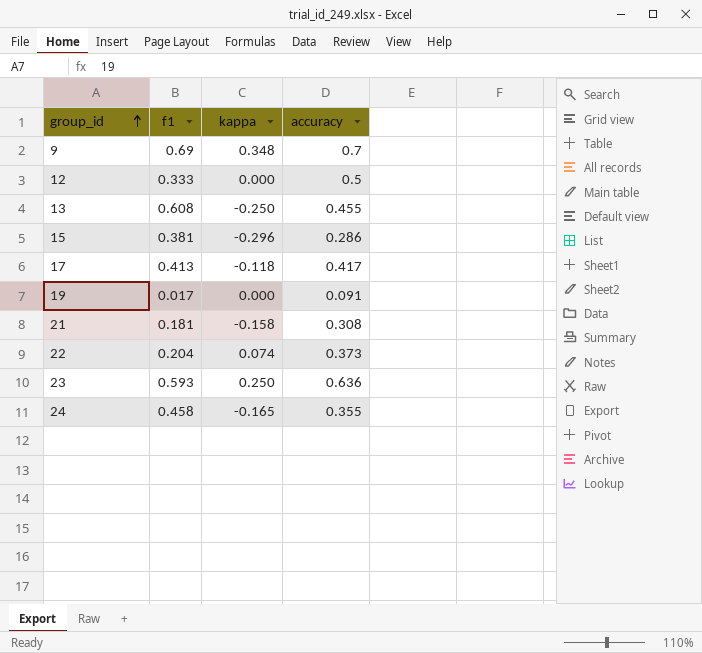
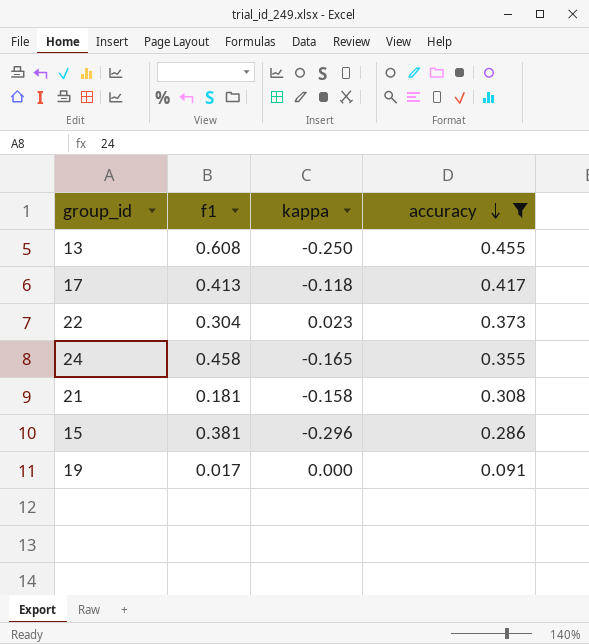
filter: none -> accuracy <= 0.455
row order: group_id ascending -> accuracy descending
22 | f1: 0.204 -> 0.304
22 | kappa: 0.074 -> 0.023

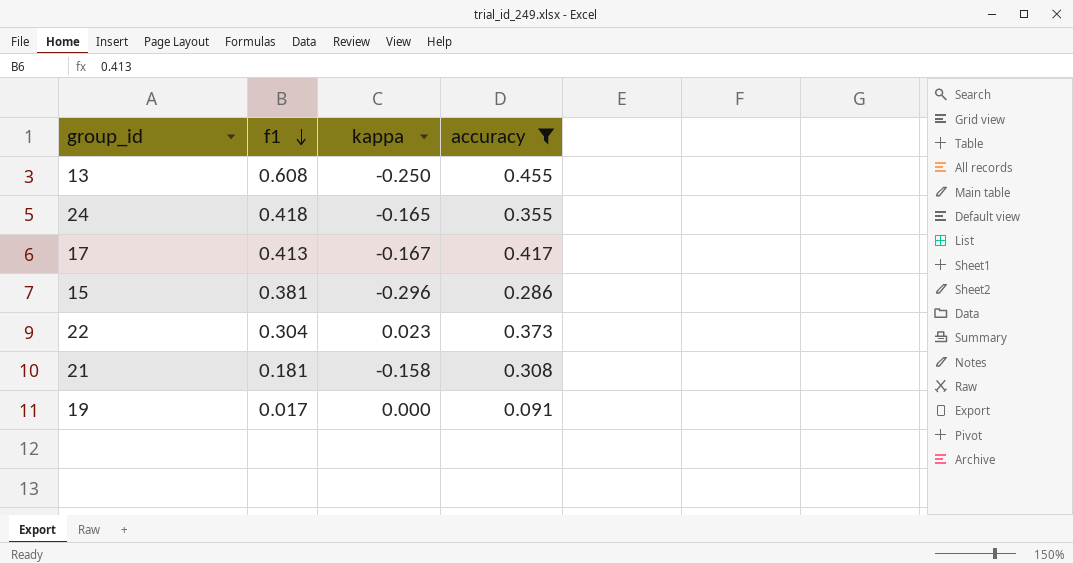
row order: accuracy descending -> f1 descending
24 | f1: 0.458 -> 0.418
17 | kappa: -0.118 -> -0.167

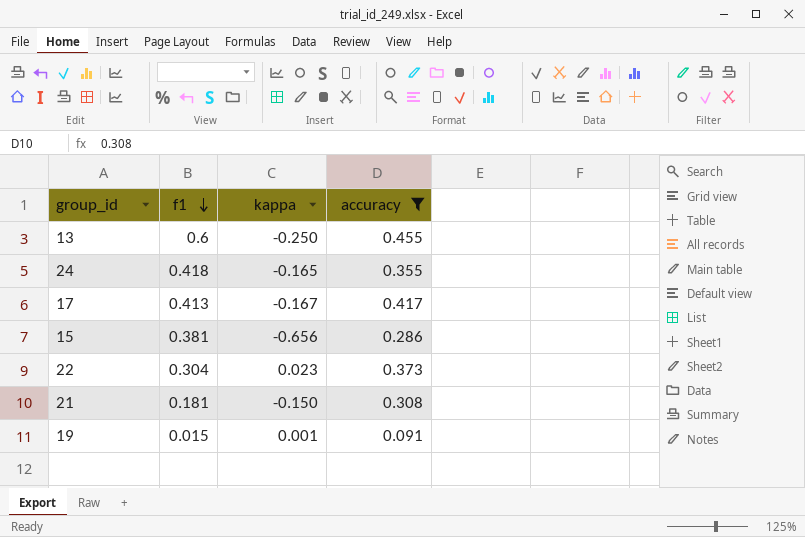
13 | f1: 0.608 -> 0.6
15 | kappa: -0.296 -> -0.656
21 | kappa: -0.158 -> -0.150
19 | f1: 0.017 -> 0.015
19 | kappa: 0.000 -> 0.001

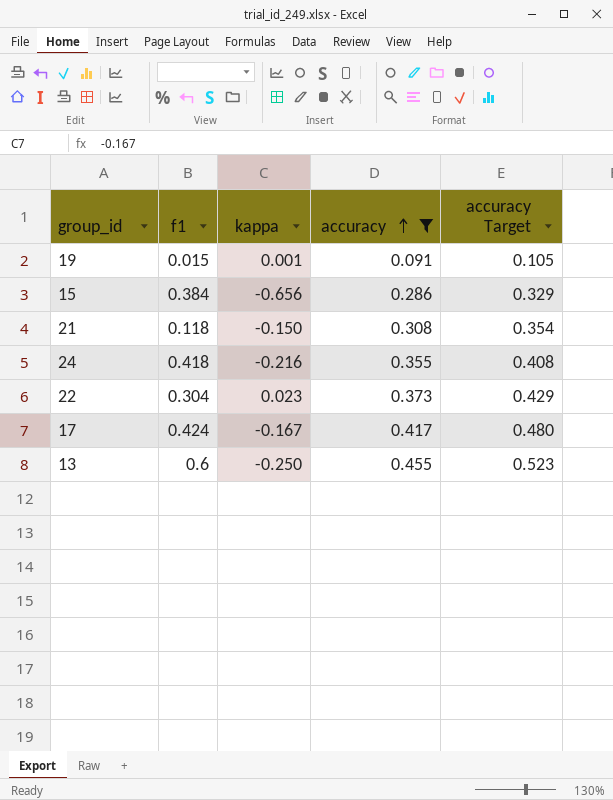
row order: f1 descending -> accuracy ascending
column accuracy Target | formula: none -> [accuracy] * 1.15
15 | f1: 0.381 -> 0.384
21 | f1: 0.181 -> 0.118
24 | kappa: -0.165 -> -0.216
17 | f1: 0.413 -> 0.424

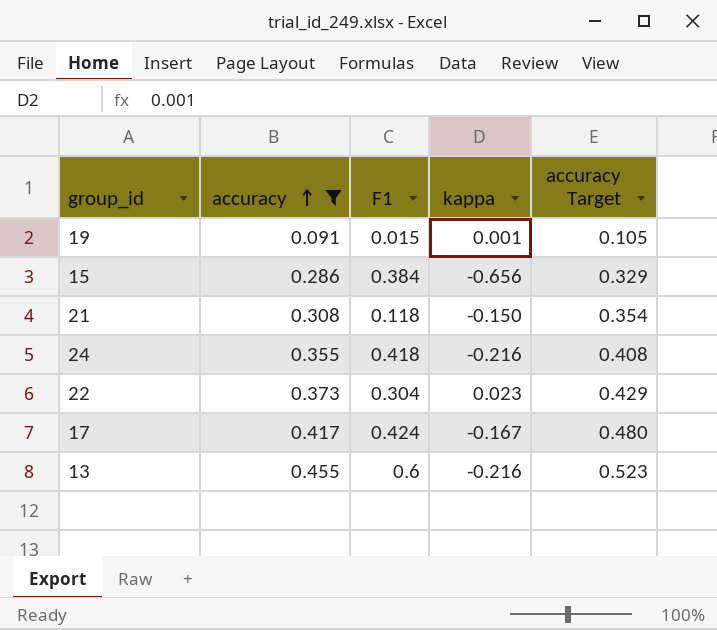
column accuracy | position: 4 -> 2
column name: f1 -> F1
13 | kappa: -0.250 -> -0.216

